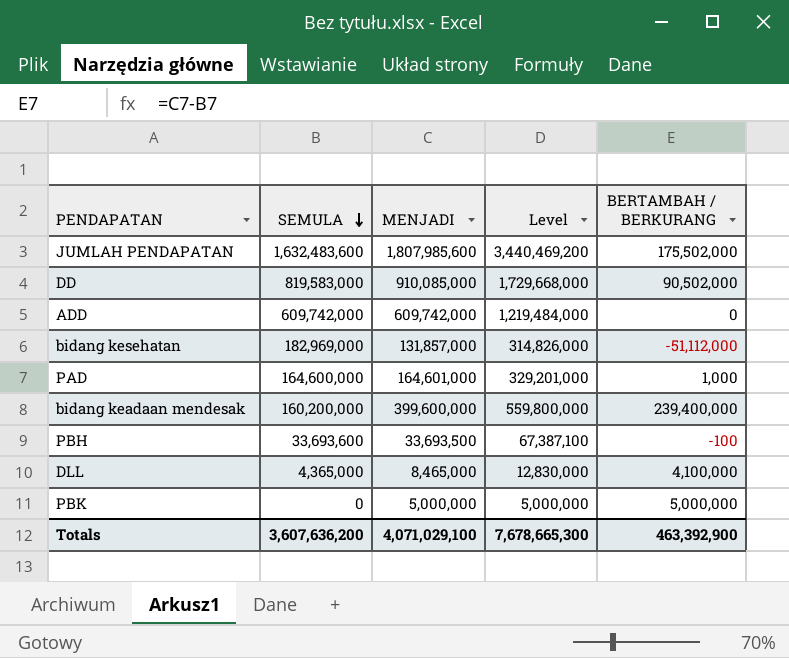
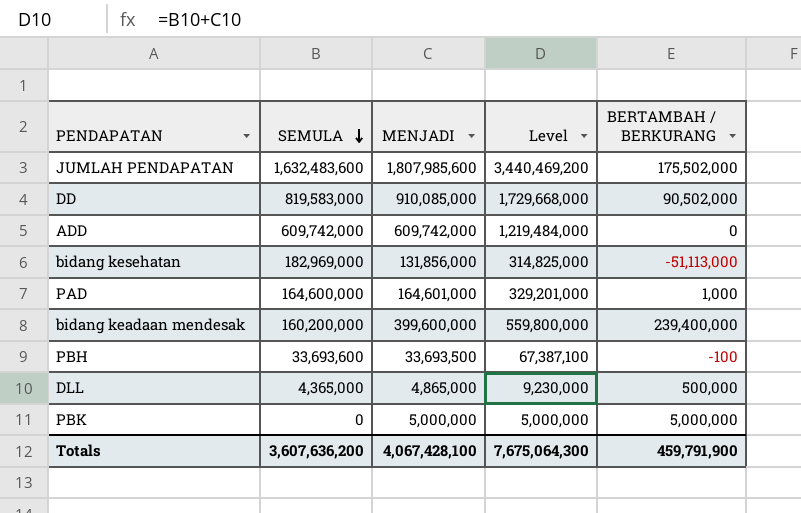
bidang kesehatan | MENJADI: 131,857,000 -> 131,856,000
bidang kesehatan | Level: 314,826,000 -> 314,825,000
bidang kesehatan | BERTAMBAH / BERKURANG: -51,112,000 -> -51,113,000
DLL | MENJADI: 8,465,000 -> 4,865,000
DLL | Level: 12,830,000 -> 9,230,000
DLL | BERTAMBAH / BERKURANG: 4,100,000 -> 500,000
Totals | MENJADI: 4,071,029,100 -> 4,067,428,100
Totals | Level: 7,678,665,300 -> 7,675,064,300
Totals | BERTAMBAH / BERKURANG: 463,392,900 -> 459,791,900

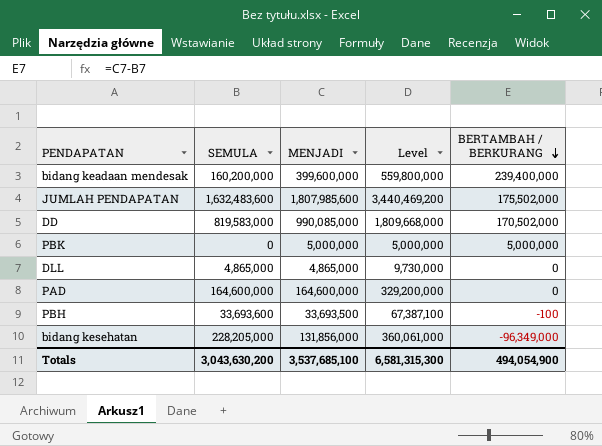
row order: SEMULA descending -> BERTAMBAH / BERKURANG descending
row ADD: 609,742,000 | 609,742,000 | 1,219,484,000 | 0 -> none
DD | MENJADI: 910,085,000 -> 990,085,000
DD | Level: 1,729,668,000 -> 1,809,668,000
DD | BERTAMBAH / BERKURANG: 90,502,000 -> 170,502,000
DLL | SEMULA: 4,365,000 -> 4,865,000
DLL | Level: 9,230,000 -> 9,730,000
DLL | BERTAMBAH / BERKURANG: 500,000 -> 0
PAD | MENJADI: 164,601,000 -> 164,600,000
PAD | Level: 329,201,000 -> 329,200,000
PAD | BERTAMBAH / BERKURANG: 1,000 -> 0
bidang kesehatan | SEMULA: 182,969,000 -> 228,205,000
bidang kesehatan | Level: 314,825,000 -> 360,061,000
bidang kesehatan | BERTAMBAH / BERKURANG: -51,113,000 -> -96,349,000
Totals | SEMULA: 3,607,636,200 -> 3,043,630,200
Totals | MENJADI: 4,067,428,100 -> 3,537,685,100
Totals | Level: 7,675,064,300 -> 6,581,315,300
Totals | BERTAMBAH / BERKURANG: 459,791,900 -> 494,054,900

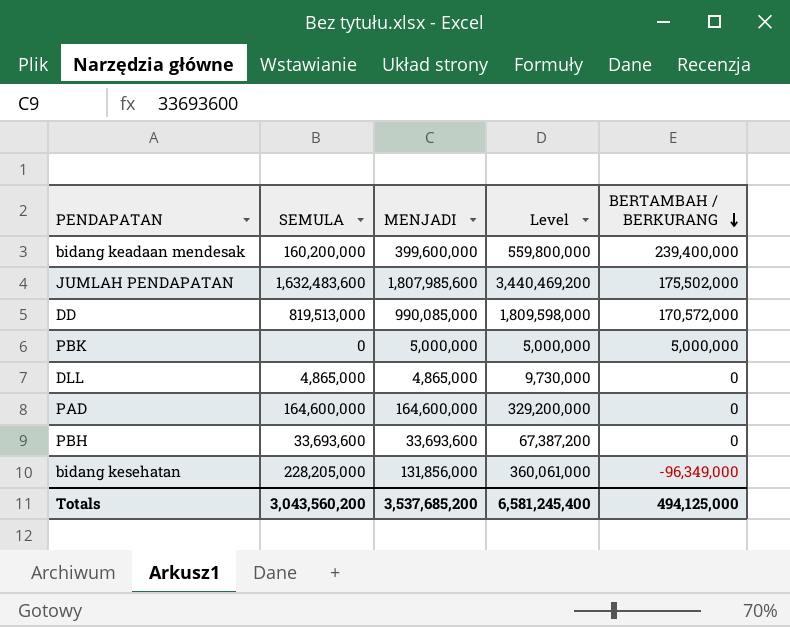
DD | SEMULA: 819,583,000 -> 819,513,000
DD | Level: 1,809,668,000 -> 1,809,598,000
DD | BERTAMBAH / BERKURANG: 170,502,000 -> 170,572,000
PBH | MENJADI: 33,693,500 -> 33,693,600
PBH | Level: 67,387,100 -> 67,387,200
PBH | BERTAMBAH / BERKURANG: -100 -> 0
Totals | SEMULA: 3,043,630,200 -> 3,043,560,200
Totals | MENJADI: 3,537,685,100 -> 3,537,685,200
Totals | Level: 6,581,315,300 -> 6,581,245,400
Totals | BERTAMBAH / BERKURANG: 494,054,900 -> 494,125,000

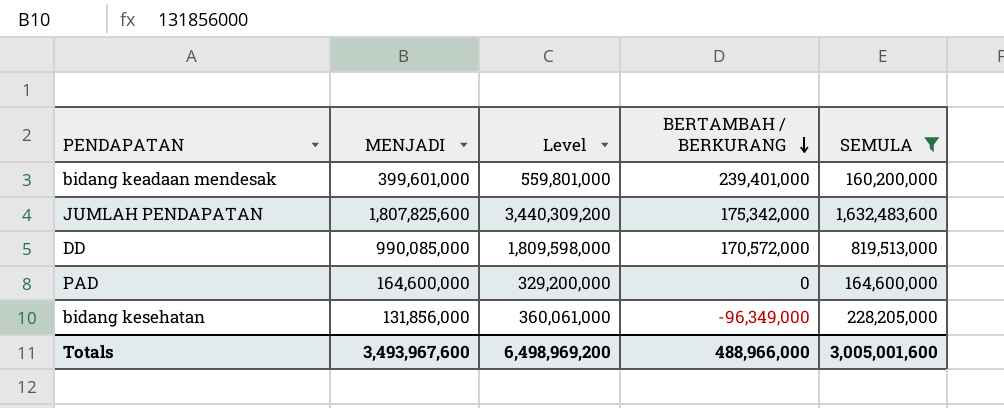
filter: none -> SEMULA >= 160,200,000
column SEMULA | position: 2 -> 5
bidang keadaan mendesak | MENJADI: 399,600,000 -> 399,601,000
bidang keadaan mendesak | Level: 559,800,000 -> 559,801,000
bidang keadaan mendesak | BERTAMBAH / BERKURANG: 239,400,000 -> 239,401,000
JUMLAH PENDAPATAN | MENJADI: 1,807,985,600 -> 1,807,825,600
JUMLAH PENDAPATAN | Level: 3,440,469,200 -> 3,440,309,200
JUMLAH PENDAPATAN | BERTAMBAH / BERKURANG: 175,502,000 -> 175,342,000
Totals | MENJADI: 3,537,685,200 -> 3,493,967,600
Totals | Level: 6,581,245,400 -> 6,498,969,200
Totals | BERTAMBAH / BERKURANG: 494,125,000 -> 488,966,000
Totals | SEMULA: 3,043,560,200 -> 3,005,001,600

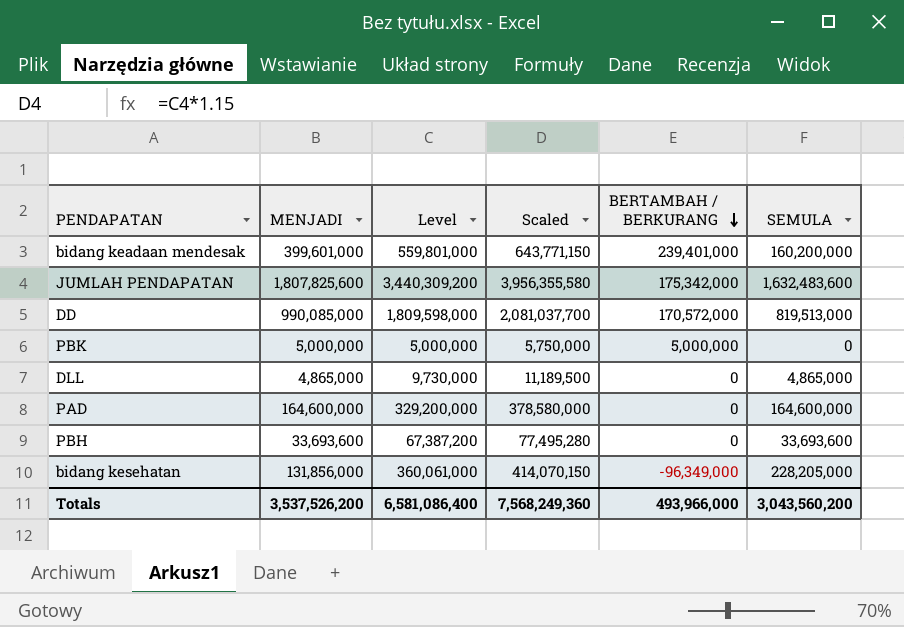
filter: SEMULA >= 160,200,000 -> none
column Scaled | formula: none -> [Level] * 1.15
Totals | MENJADI: 3,493,967,600 -> 3,537,526,200
Totals | Level: 6,498,969,200 -> 6,581,086,400
Totals | BERTAMBAH / BERKURANG: 488,966,000 -> 493,966,000
Totals | SEMULA: 3,005,001,600 -> 3,043,560,200

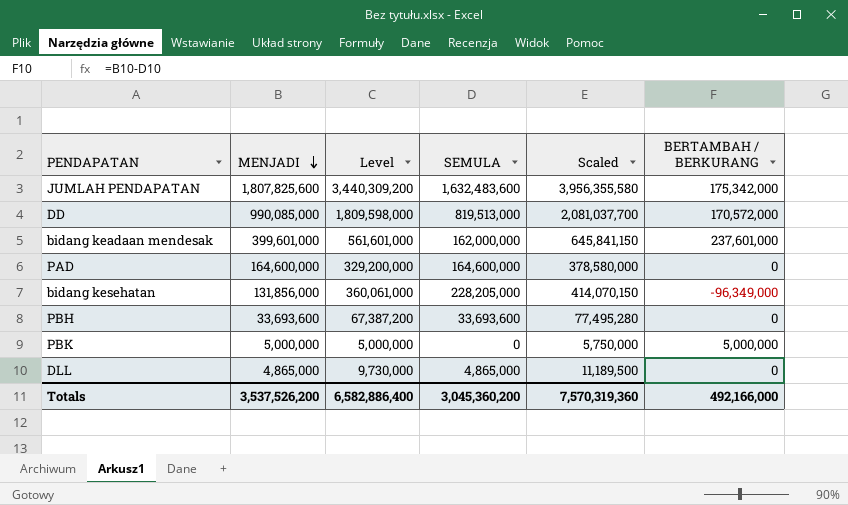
row order: BERTAMBAH / BERKURANG descending -> MENJADI descending
column SEMULA | position: 6 -> 4
bidang keadaan mendesak | Level: 559,801,000 -> 561,601,000
bidang keadaan mendesak | SEMULA: 160,200,000 -> 162,000,000
bidang keadaan mendesak | Scaled: 643,771,150 -> 645,841,150
bidang keadaan mendesak | BERTAMBAH / BERKURANG: 239,401,000 -> 237,601,000
Totals | Level: 6,581,086,400 -> 6,582,886,400
Totals | SEMULA: 3,043,560,200 -> 3,045,360,200
Totals | Scaled: 7,568,249,360 -> 7,570,319,360
Totals | BERTAMBAH / BERKURANG: 493,966,000 -> 492,166,000

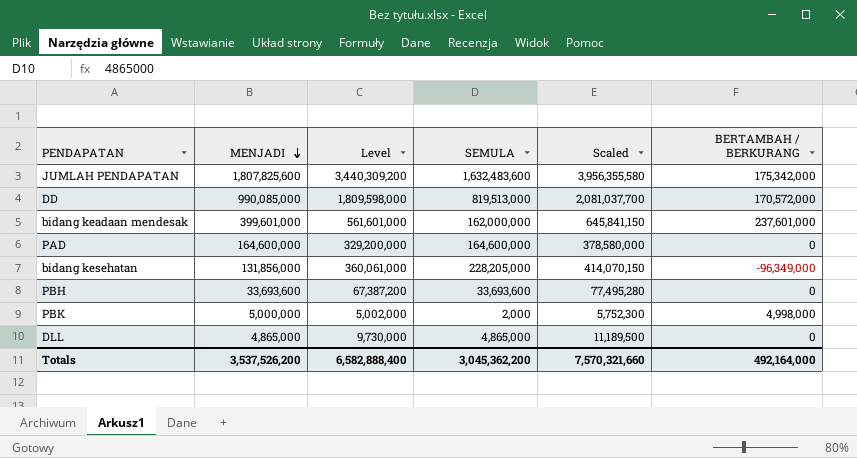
PBK | Level: 5,000,000 -> 5,002,000
PBK | SEMULA: 0 -> 2,000
PBK | Scaled: 5,750,000 -> 5,752,300
PBK | BERTAMBAH / BERKURANG: 5,000,000 -> 4,998,000
Totals | Level: 6,582,886,400 -> 6,582,888,400
Totals | SEMULA: 3,045,360,200 -> 3,045,362,200
Totals | Scaled: 7,570,319,360 -> 7,570,321,660
Totals | BERTAMBAH / BERKURANG: 492,166,000 -> 492,164,000

